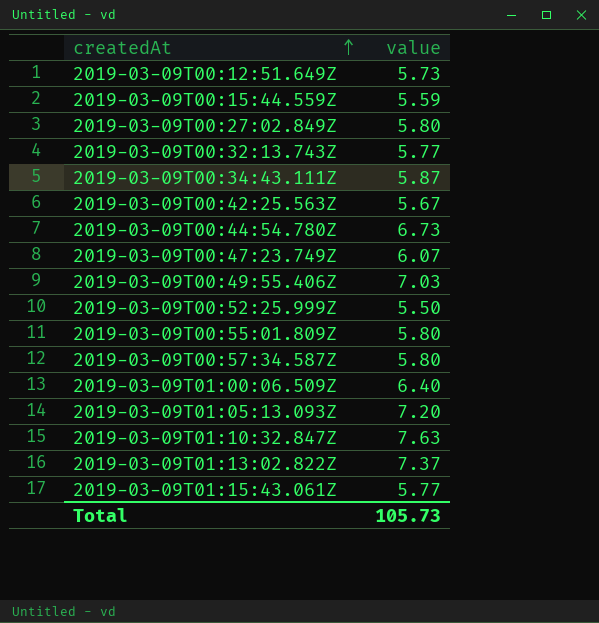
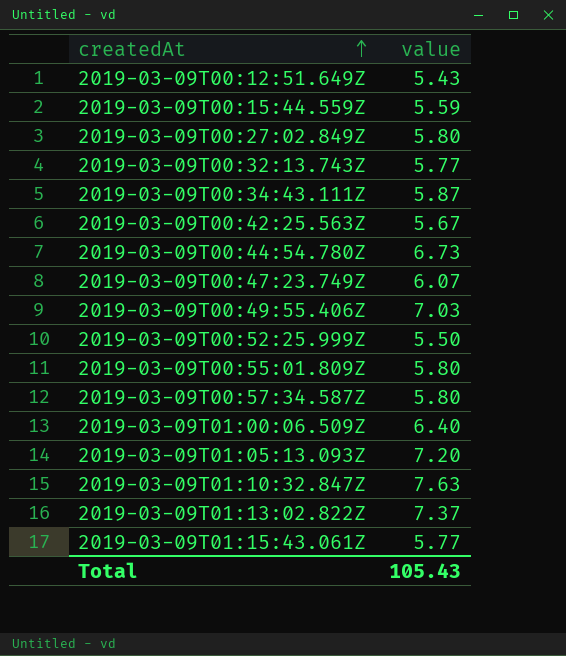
2019-03-09T00:12:51.649Z | value: 5.73 -> 5.43
Total | value: 105.73 -> 105.43

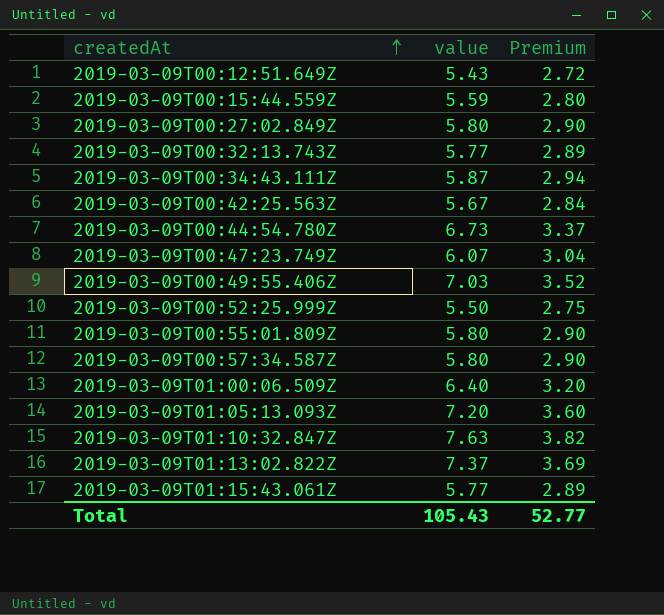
column Premium | formula: none -> [value] * 0.5

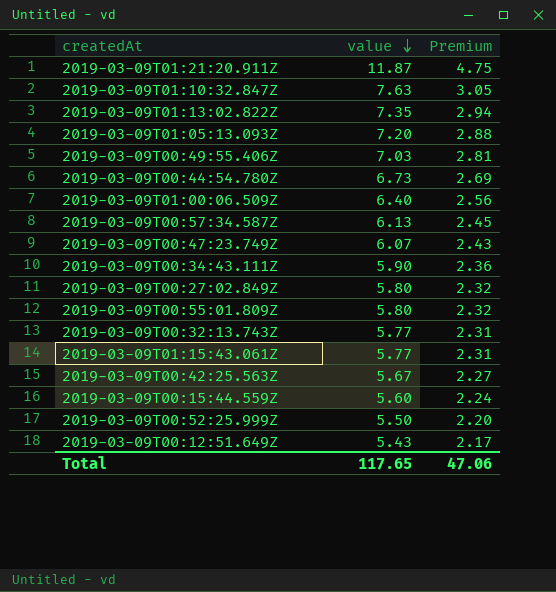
row order: createdAt ascending -> value descending
column Premium | formula: [value] * 0.5 -> [value] * 0.4
row 2019-03-09T01:21:20.911Z: none -> 11.87 | 4.75
2019-03-09T01:13:02.822Z | value: 7.37 -> 7.35
2019-03-09T00:57:34.587Z | value: 5.80 -> 6.13
2019-03-09T00:34:43.111Z | value: 5.87 -> 5.90
2019-03-09T00:15:44.559Z | value: 5.59 -> 5.60
Total | value: 105.43 -> 117.65
Total | Premium: 52.77 -> 47.06

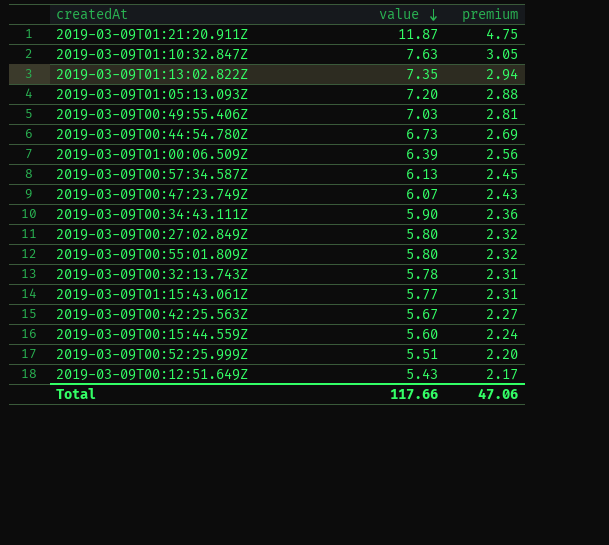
column name: Premium -> premium
2019-03-09T01:00:06.509Z | value: 6.40 -> 6.39
2019-03-09T00:32:13.743Z | value: 5.77 -> 5.78
2019-03-09T00:52:25.999Z | value: 5.50 -> 5.51
Total | value: 117.65 -> 117.66

